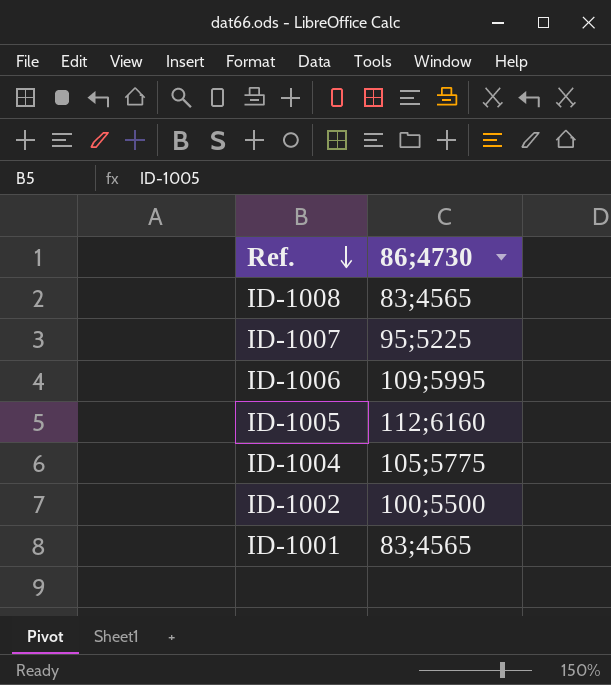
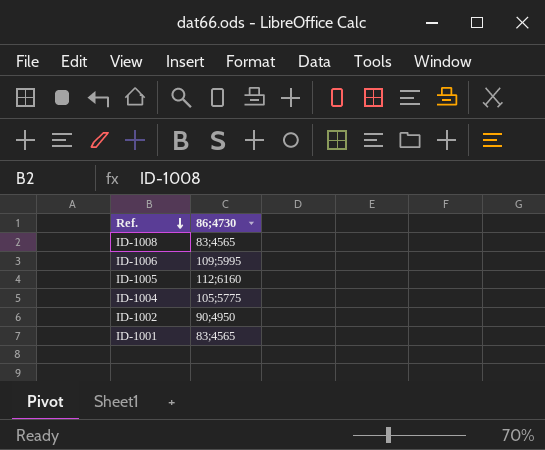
row ID-1007: 95;5225 -> none
ID-1002 | 86;4730: 100;5500 -> 90;4950

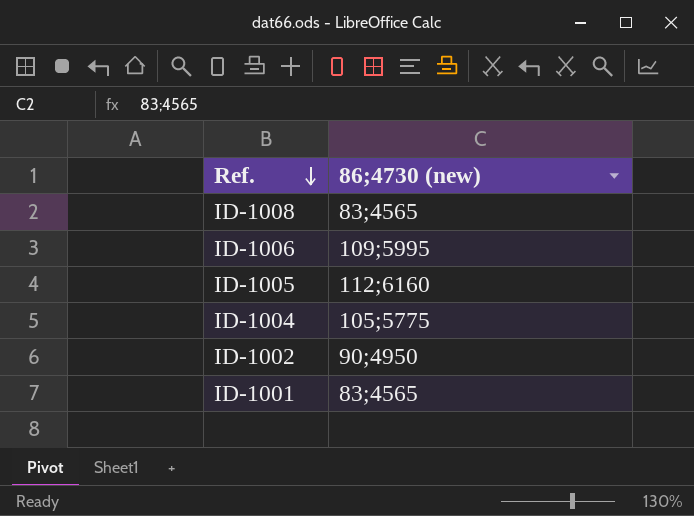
column name: 86;4730 -> 86;4730 (new)

